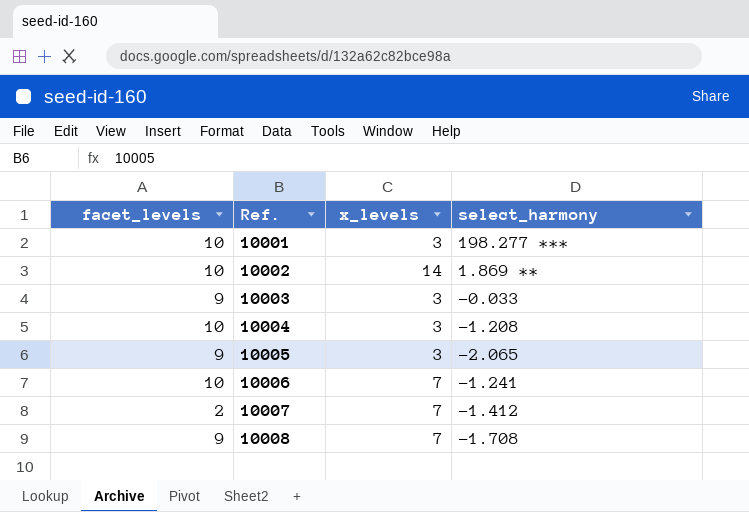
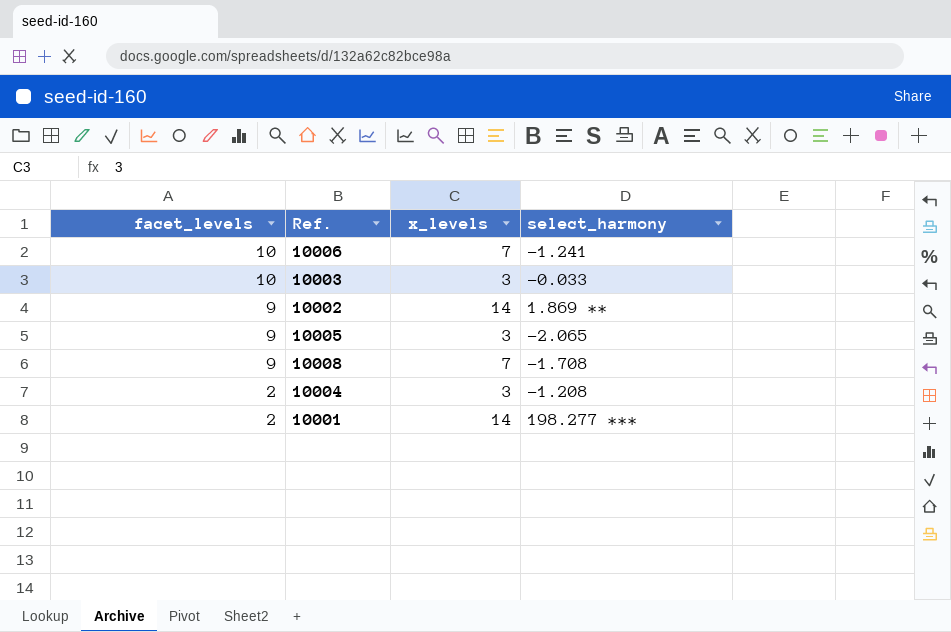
row order: Ref. ascending -> facet_levels descending
row 10007: 2 | 7 | -1.412 -> none
10003 | facet_levels: 9 -> 10
10002 | facet_levels: 10 -> 9
10004 | facet_levels: 10 -> 2
10001 | facet_levels: 10 -> 2
10001 | x_levels: 3 -> 14

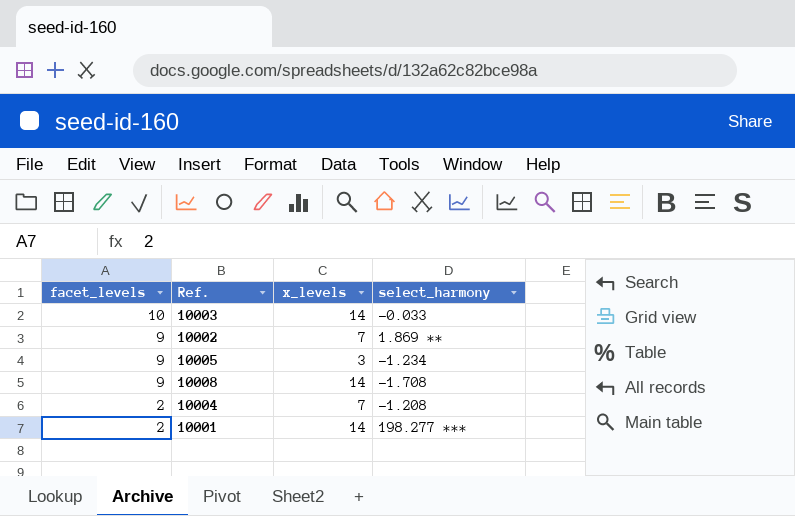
row 10006: 10 | 7 | -1.241 -> none
10003 | x_levels: 3 -> 14
10002 | x_levels: 14 -> 7
10005 | select_harmony: -2.065 -> -1.234
10008 | x_levels: 7 -> 14
10004 | x_levels: 3 -> 7

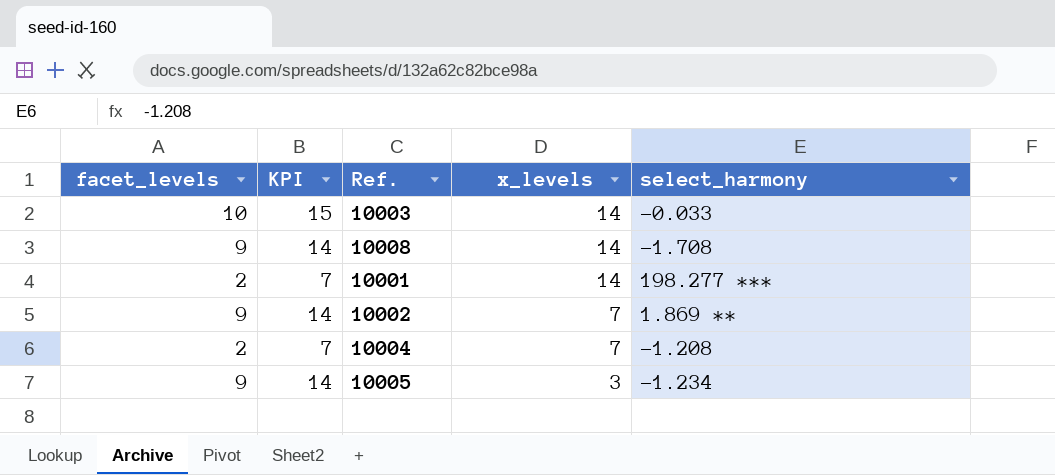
row order: facet_levels descending -> x_levels descending
column KPI | formula: none -> [facet_levels] + 5

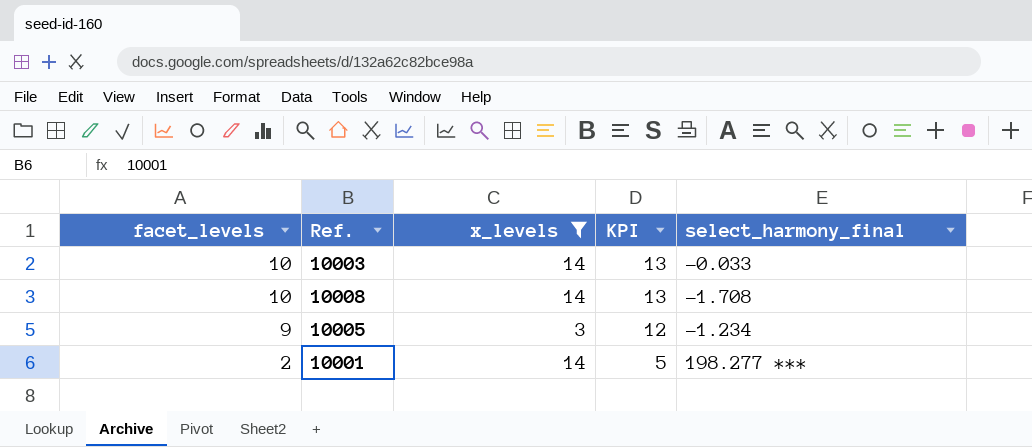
filter: none -> x_levels != 7
row order: x_levels descending -> facet_levels descending
column KPI | formula: [facet_levels] + 5 -> [facet_levels] + 3
column KPI | position: 2 -> 4
column name: select_harmony -> select_harmony_final
10008 | facet_levels: 9 -> 10

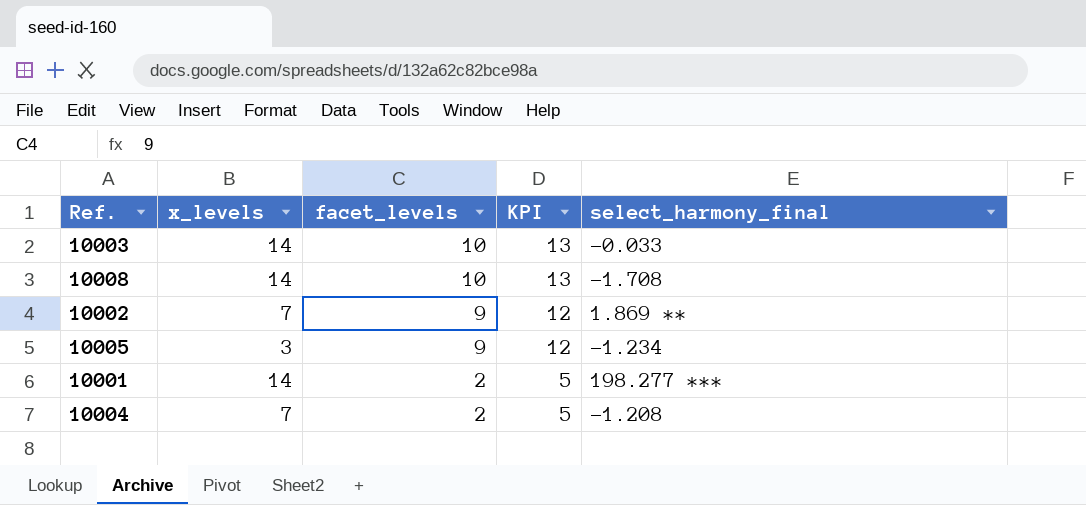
filter: x_levels != 7 -> none
column facet_levels | position: 1 -> 3

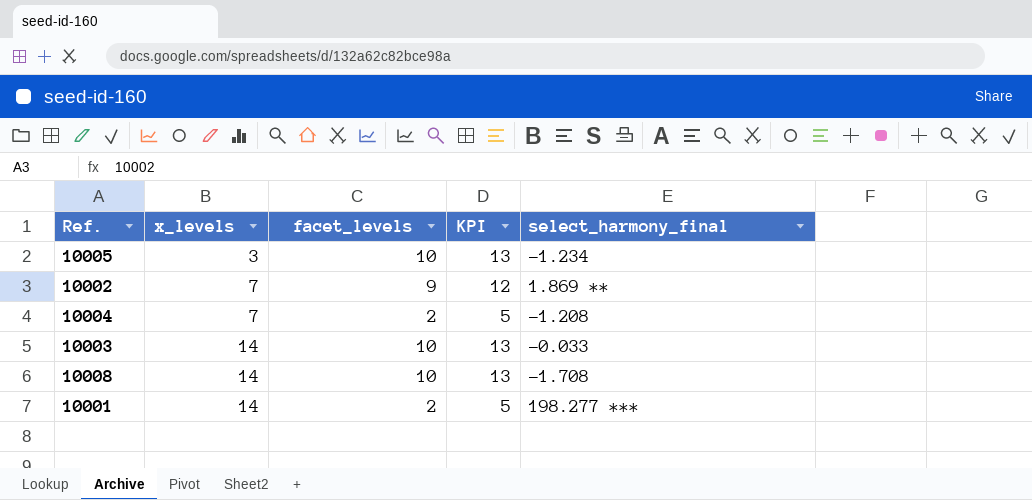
row order: facet_levels descending -> x_levels ascending
10005 | facet_levels: 9 -> 10
10005 | KPI: 12 -> 13

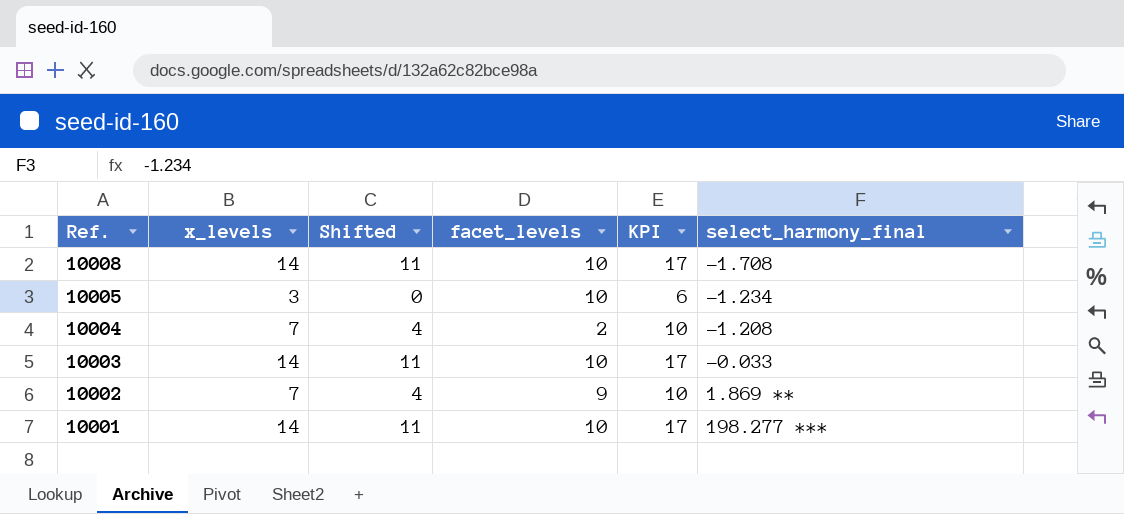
row order: x_levels ascending -> Ref. descending
column Shifted | formula: none -> [x_levels] - 3
column KPI | formula: [facet_levels] + 3 -> [x_levels] + 3
10001 | facet_levels: 2 -> 10

